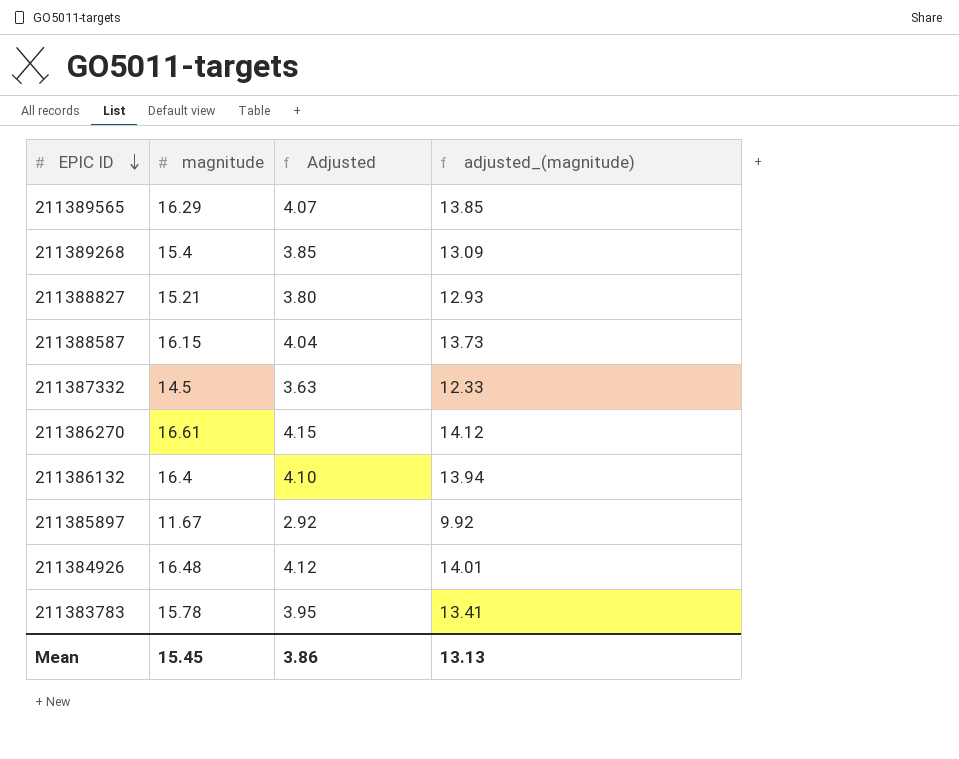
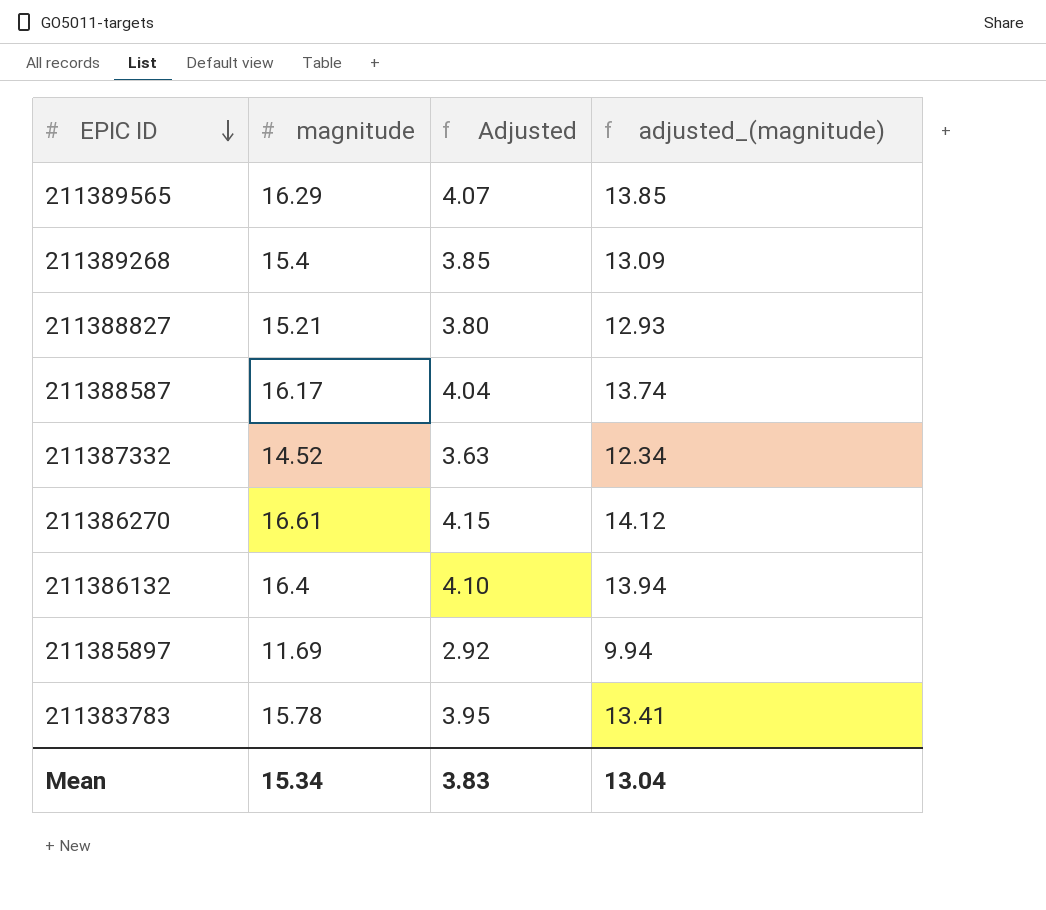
row 211384926: 16.48 | 4.12 | 14.01 -> none
211388587 | magnitude: 16.15 -> 16.17
211388587 | adjusted_(magnitude): 13.73 -> 13.74
211387332 | magnitude: 14.5 -> 14.52
211387332 | adjusted_(magnitude): 12.33 -> 12.34
211385897 | magnitude: 11.67 -> 11.69
211385897 | adjusted_(magnitude): 9.92 -> 9.94
Mean | magnitude: 15.45 -> 15.34
Mean | Adjusted: 3.86 -> 3.83
Mean | adjusted_(magnitude): 13.13 -> 13.04

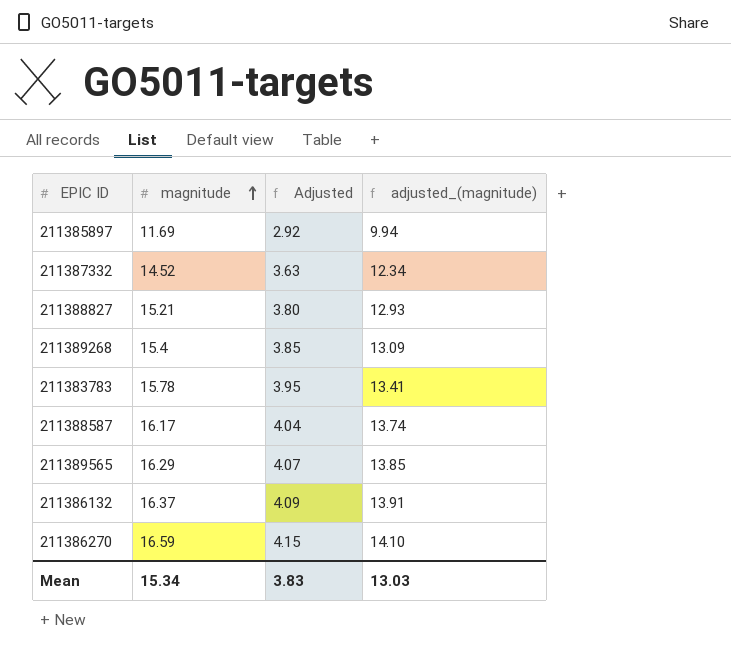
row order: EPIC ID descending -> magnitude ascending
211386132 | magnitude: 16.4 -> 16.37
211386132 | Adjusted: 4.10 -> 4.09
211386132 | adjusted_(magnitude): 13.94 -> 13.91
211386270 | magnitude: 16.61 -> 16.59
211386270 | adjusted_(magnitude): 14.12 -> 14.10
Mean | adjusted_(magnitude): 13.04 -> 13.03

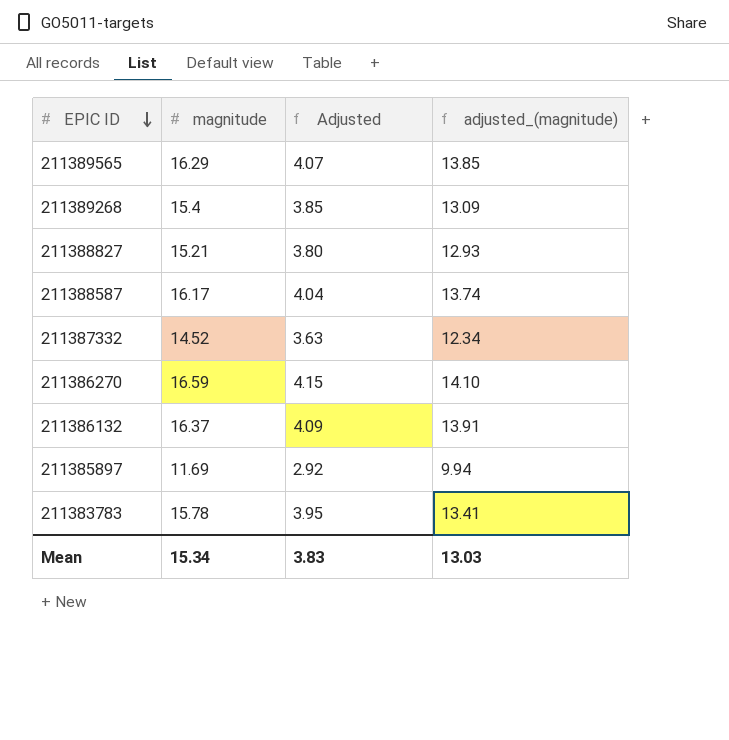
row order: magnitude ascending -> EPIC ID descending

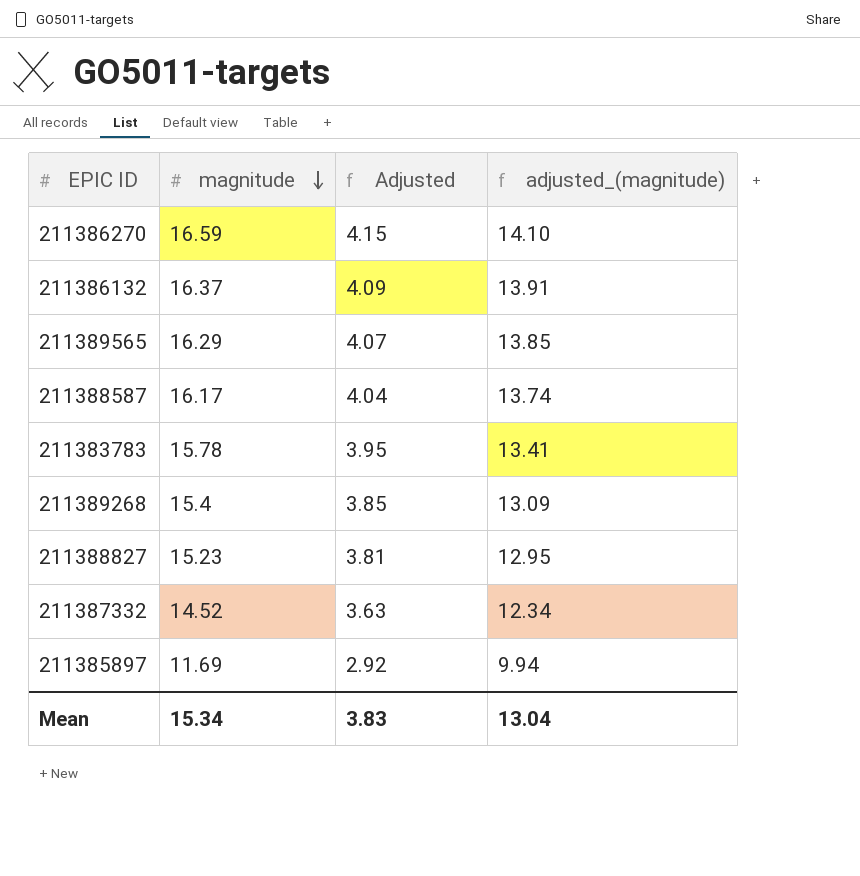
row order: EPIC ID descending -> magnitude descending
211388827 | magnitude: 15.21 -> 15.23
211388827 | Adjusted: 3.80 -> 3.81
211388827 | adjusted_(magnitude): 12.93 -> 12.95
Mean | adjusted_(magnitude): 13.03 -> 13.04

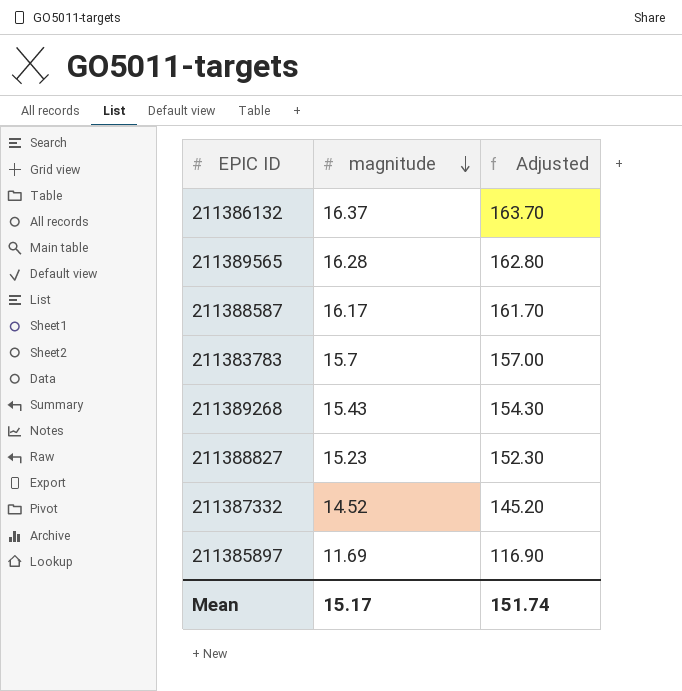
column adjusted_(magnitude) | formula: [magnitude] * 0.85 -> none
column Adjusted | formula: [magnitude] * 0.25 -> [magnitude] * 10
row 211386270: 16.59 | 4.15 | 14.10 -> none
211389565 | magnitude: 16.29 -> 16.28
211383783 | magnitude: 15.78 -> 15.7
211389268 | magnitude: 15.4 -> 15.43
Mean | magnitude: 15.34 -> 15.17
Mean | Adjusted: 3.83 -> 151.74

